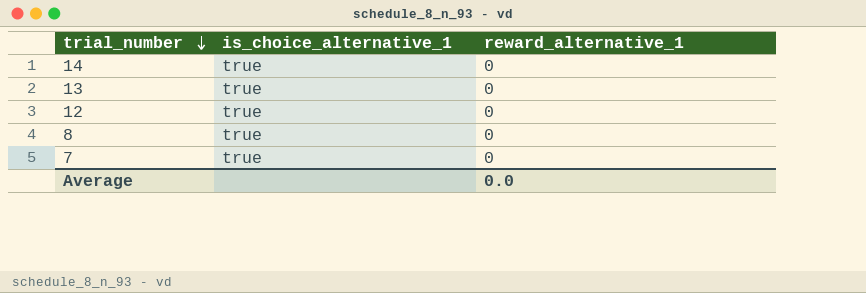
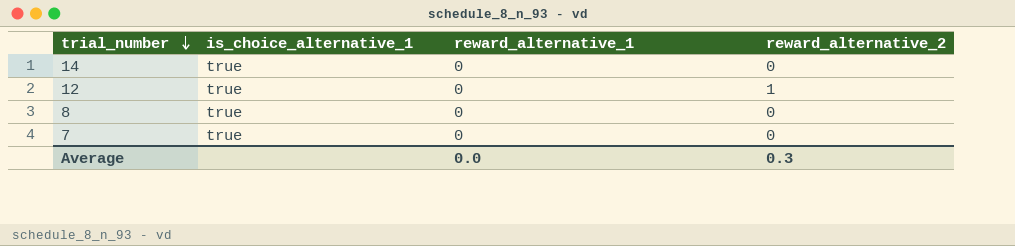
column reward_alternative_2 | position: none -> 4
row 13: true | 0 -> none

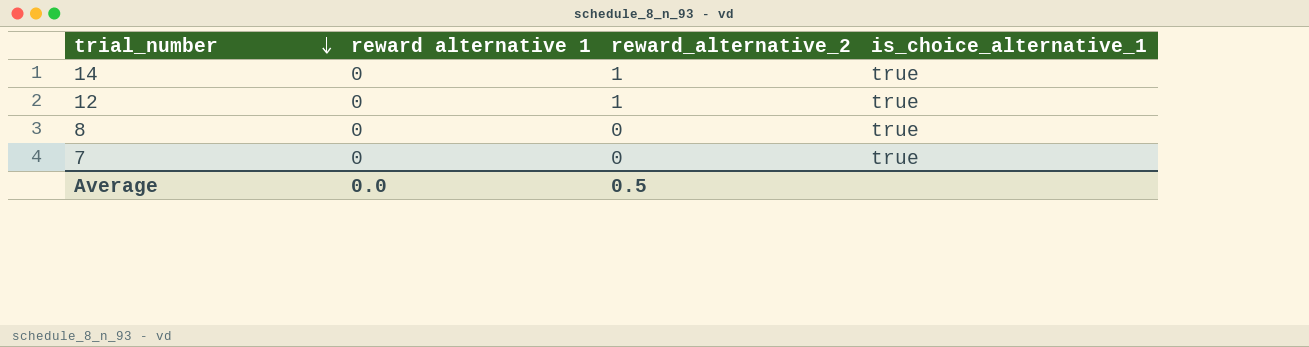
column name: reward_alternative_1 -> reward alternative 1
column is_choice_alternative_1 | position: 2 -> 4
14 | reward_alternative_2: 0 -> 1
Average | reward_alternative_2: 0.3 -> 0.5

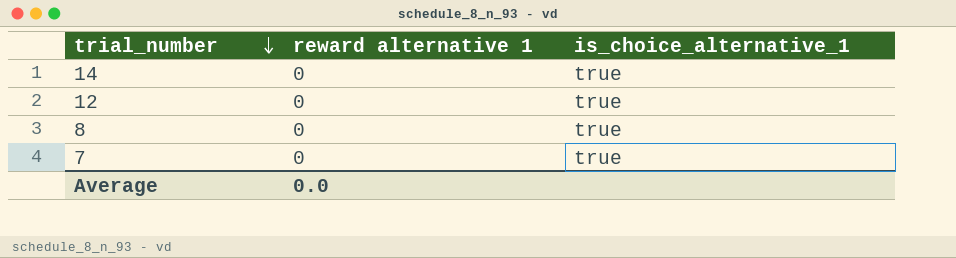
column reward_alternative_2 | position: 3 -> none

